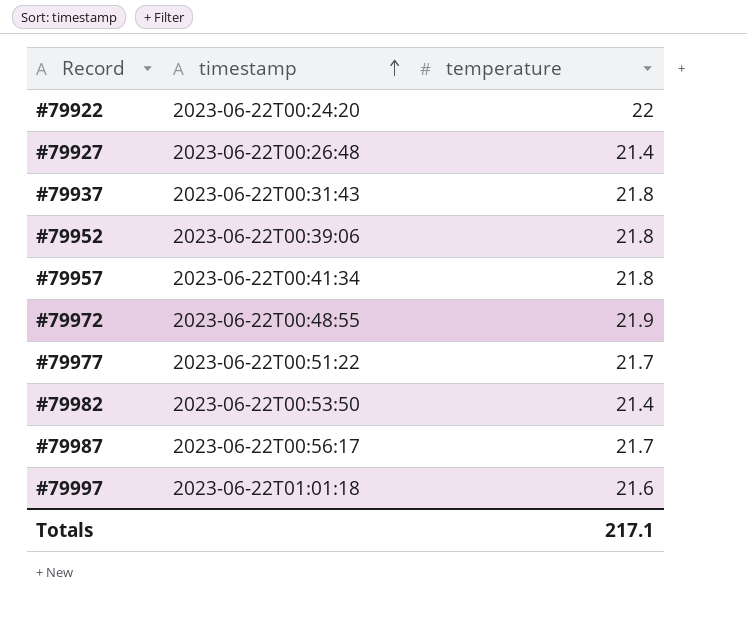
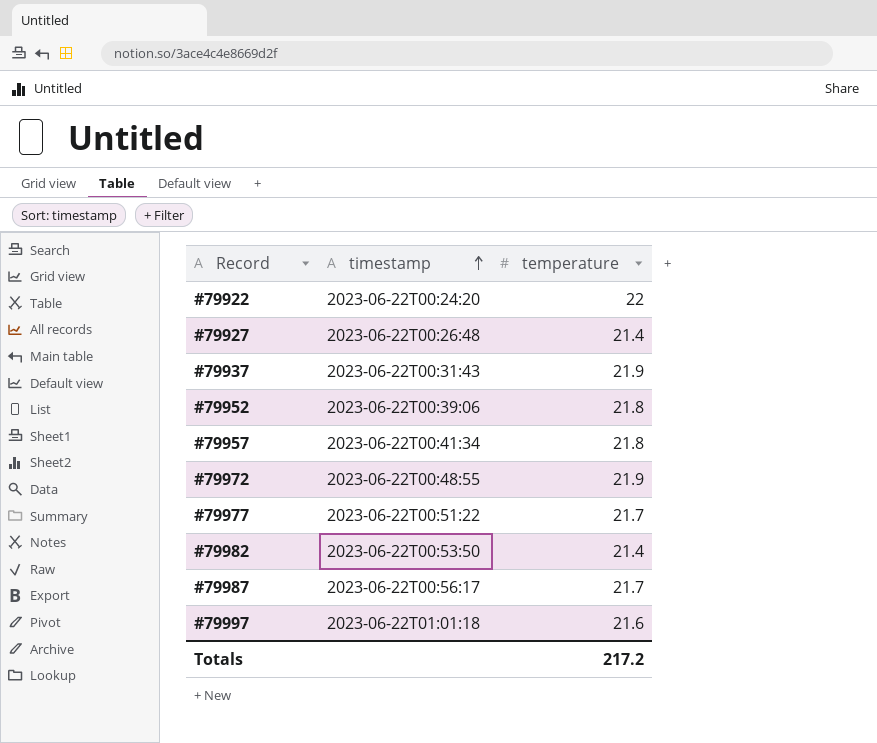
#79937 | temperature: 21.8 -> 21.9
Totals | temperature: 217.1 -> 217.2

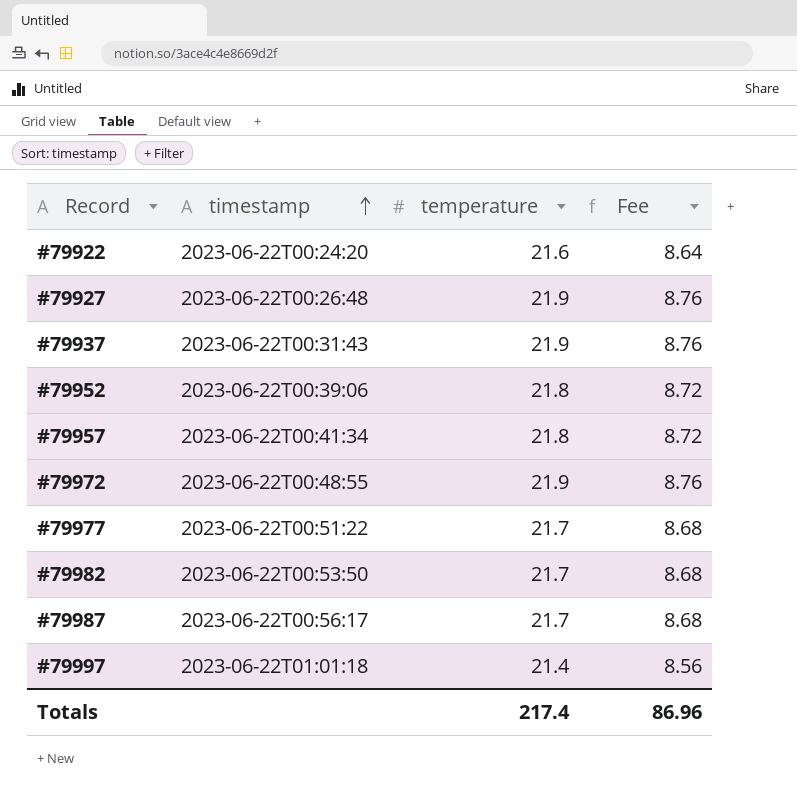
column Fee | formula: none -> [temperature] * 0.4
#79922 | temperature: 22 -> 21.6
#79927 | temperature: 21.4 -> 21.9
#79982 | temperature: 21.4 -> 21.7
#79997 | temperature: 21.6 -> 21.4
Totals | temperature: 217.2 -> 217.4

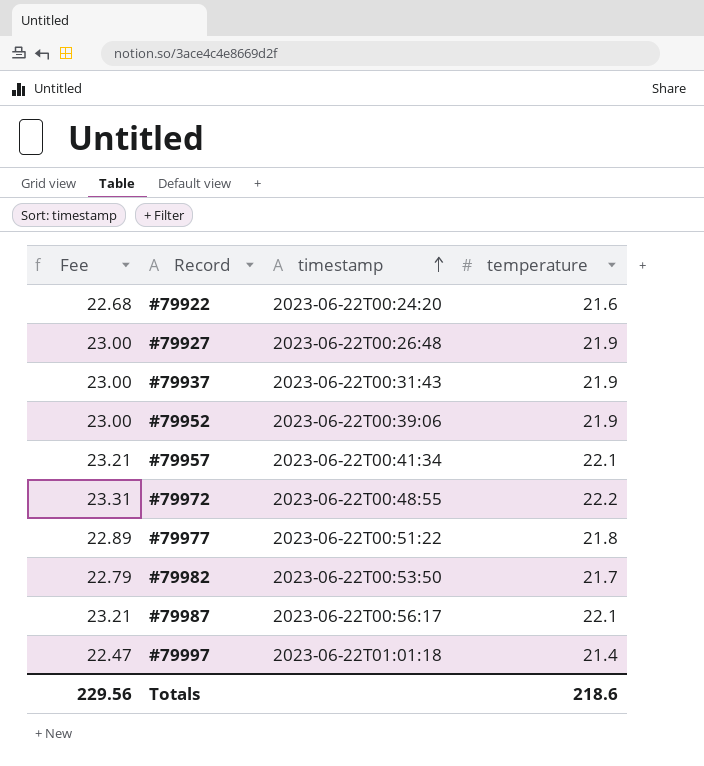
column Fee | formula: [temperature] * 0.4 -> [temperature] * 1.05
column Fee | position: 4 -> 1
#79952 | temperature: 21.8 -> 21.9
#79957 | temperature: 21.8 -> 22.1
#79972 | temperature: 21.9 -> 22.2
#79977 | temperature: 21.7 -> 21.8
#79987 | temperature: 21.7 -> 22.1
Totals | Fee: 86.96 -> 229.56
Totals | temperature: 217.4 -> 218.6

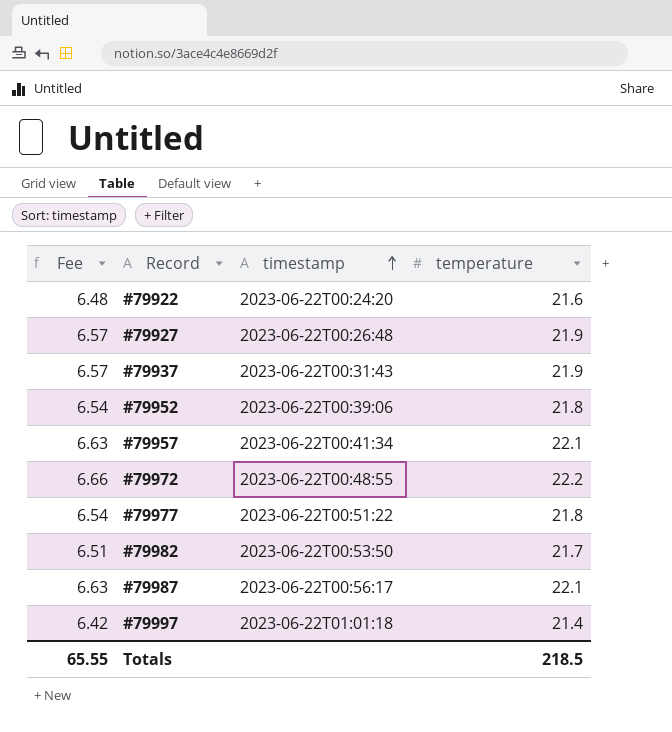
column Fee | formula: [temperature] * 1.05 -> [temperature] * 0.3
#79952 | temperature: 21.9 -> 21.8
Totals | Fee: 229.56 -> 65.55
Totals | temperature: 218.6 -> 218.5

